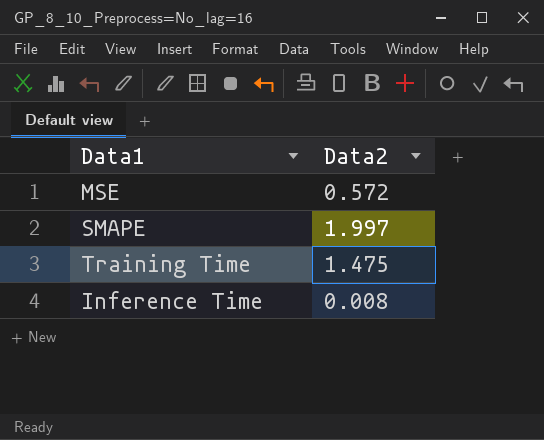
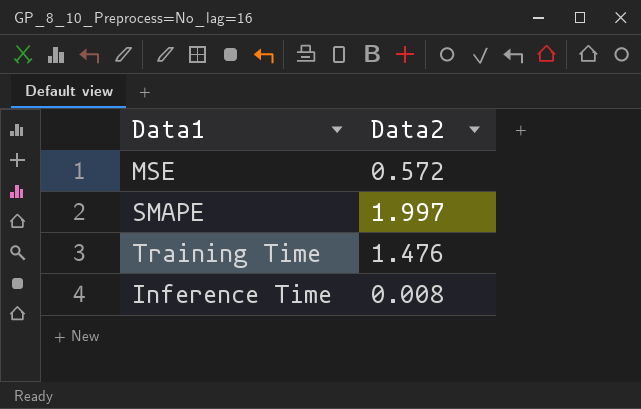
Training Time | Data2: 1.475 -> 1.476

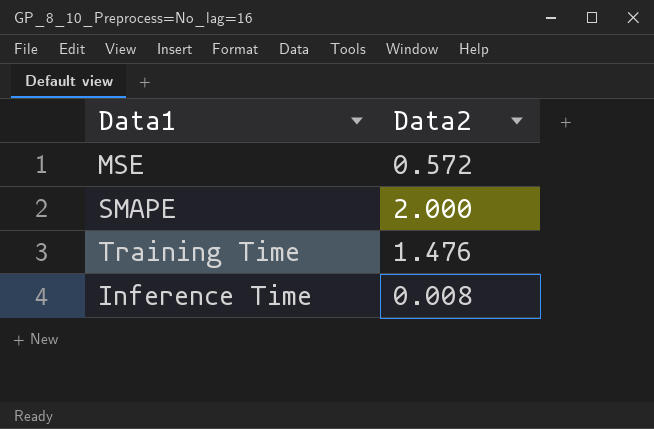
SMAPE | Data2: 1.997 -> 2.000

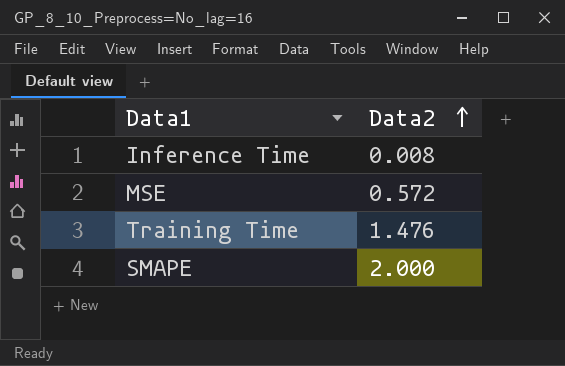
row order: none -> Data2 ascending

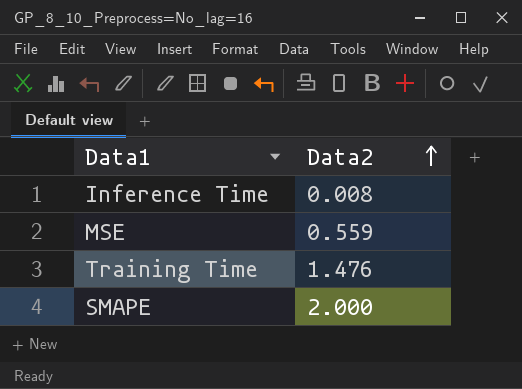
MSE | Data2: 0.572 -> 0.559

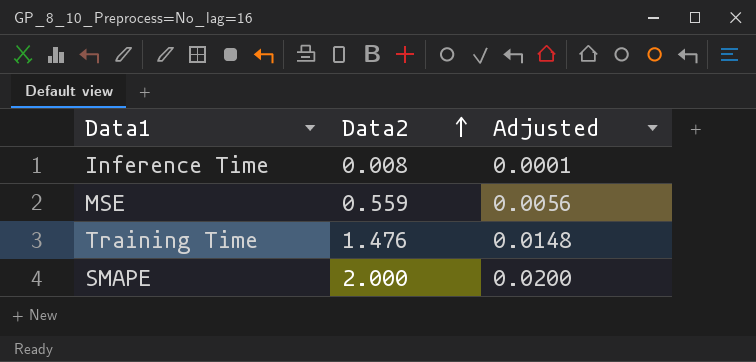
column Adjusted | formula: none -> [Data2] * 0.01

